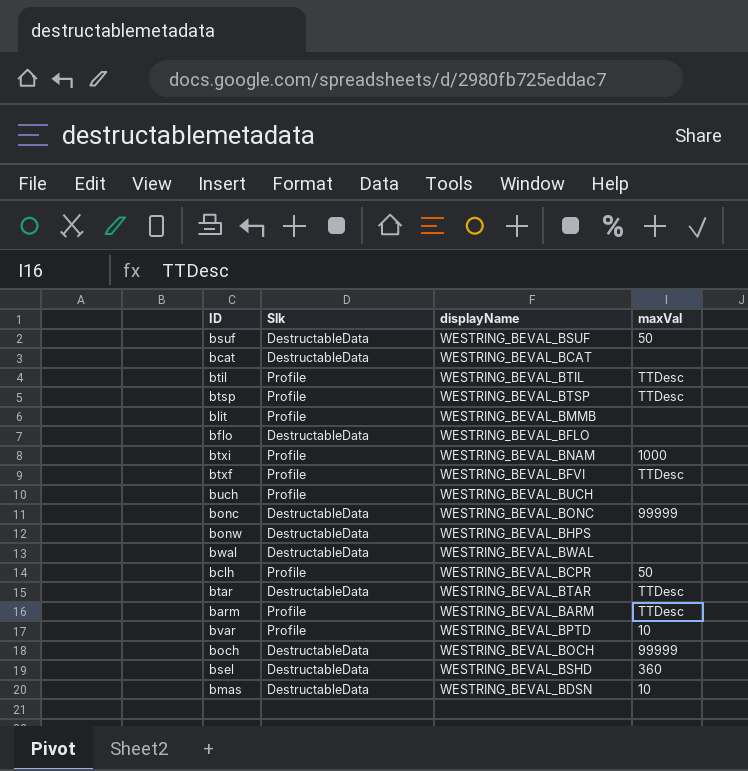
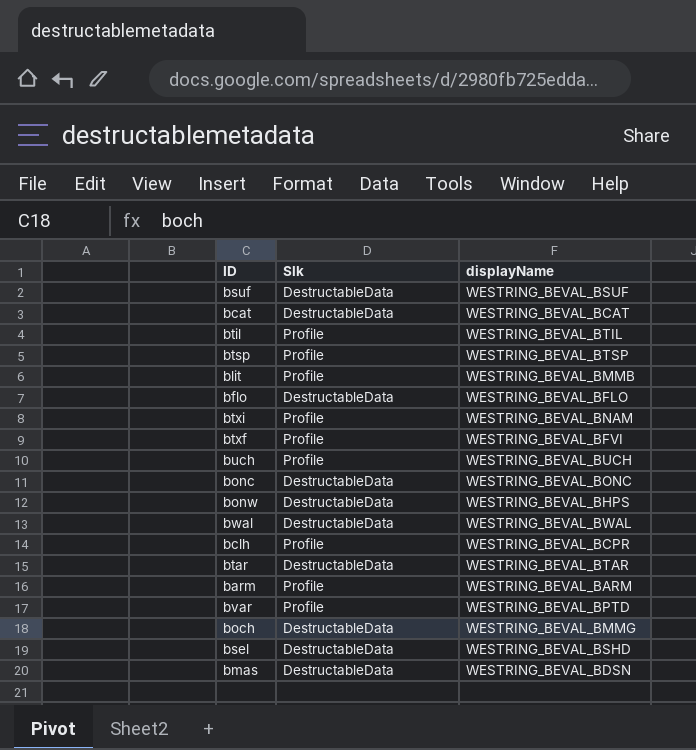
column maxVal | position: 4 -> none
boch | displayName: WESTRING_BEVAL_BOCH -> WESTRING_BEVAL_BMMG

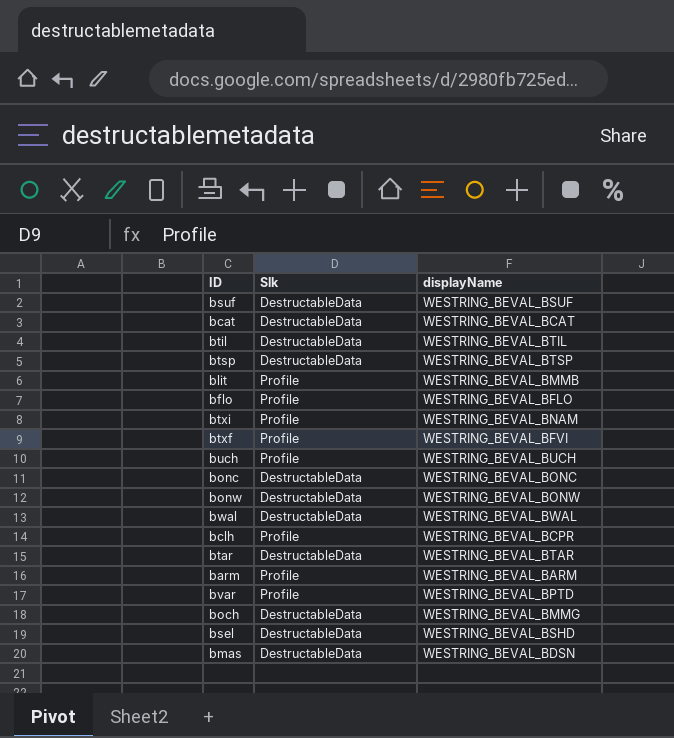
btil | Slk: Profile -> DestructableData
btsp | Slk: Profile -> DestructableData
bflo | Slk: DestructableData -> Profile
bonw | displayName: WESTRING_BEVAL_BHPS -> WESTRING_BEVAL_BONW

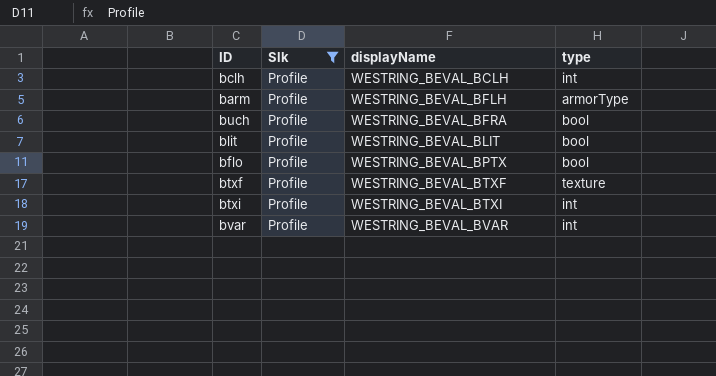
filter: none -> Slk = Profile
row order: none -> displayName ascending
column type | position: none -> 4
bclh | displayName: WESTRING_BEVAL_BCPR -> WESTRING_BEVAL_BCLH
barm | displayName: WESTRING_BEVAL_BARM -> WESTRING_BEVAL_BFLH
buch | displayName: WESTRING_BEVAL_BUCH -> WESTRING_BEVAL_BFRA
blit | displayName: WESTRING_BEVAL_BMMB -> WESTRING_BEVAL_BLIT
bflo | displayName: WESTRING_BEVAL_BFLO -> WESTRING_BEVAL_BPTX
btxf | displayName: WESTRING_BEVAL_BFVI -> WESTRING_BEVAL_BTXF
btxi | displayName: WESTRING_BEVAL_BNAM -> WESTRING_BEVAL_BTXI
bvar | displayName: WESTRING_BEVAL_BPTD -> WESTRING_BEVAL_BVAR

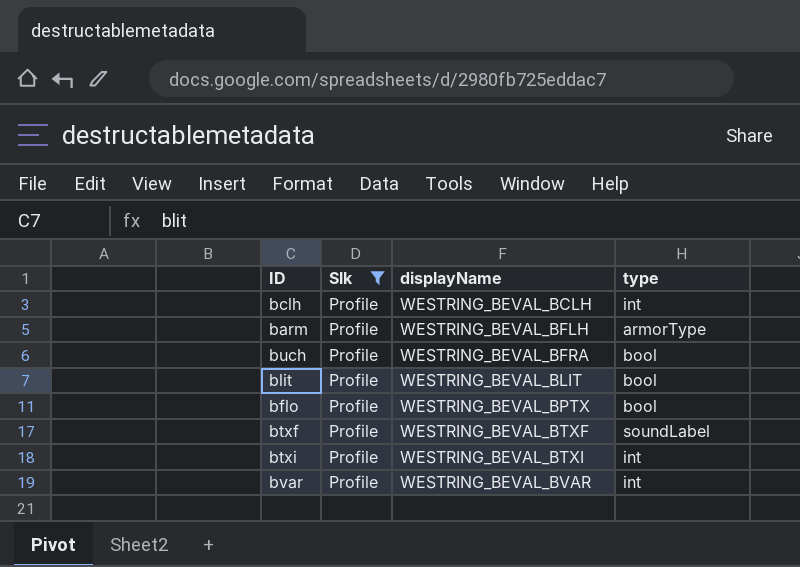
btxf | type: texture -> soundLabel

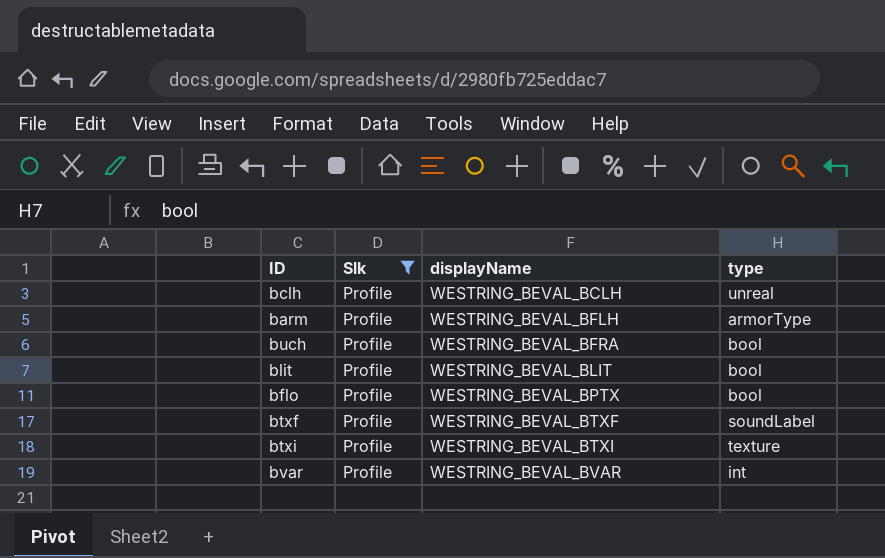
bclh | type: int -> unreal
btxi | type: int -> texture

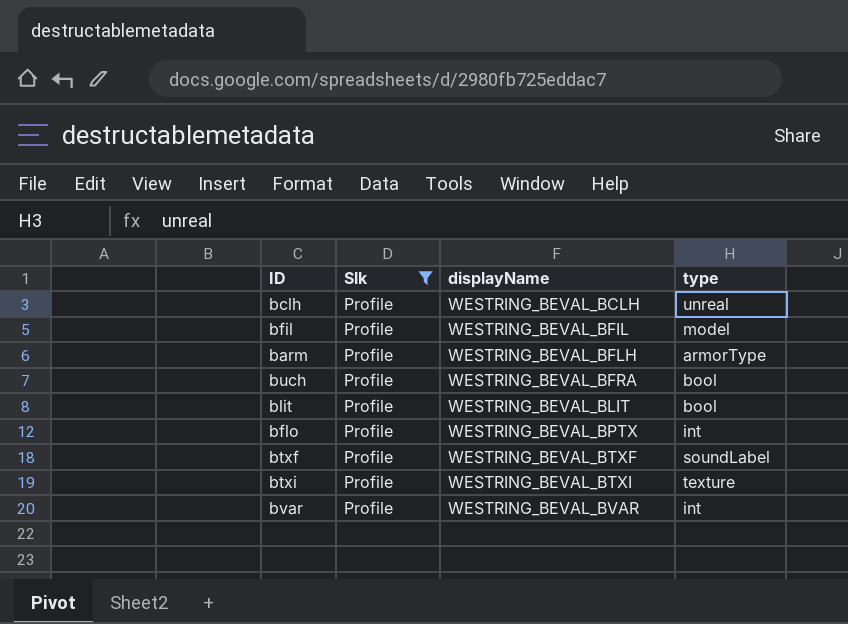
row bfil: none -> Profile | WESTRING_BEVAL_BFIL | model
bflo | type: bool -> int

